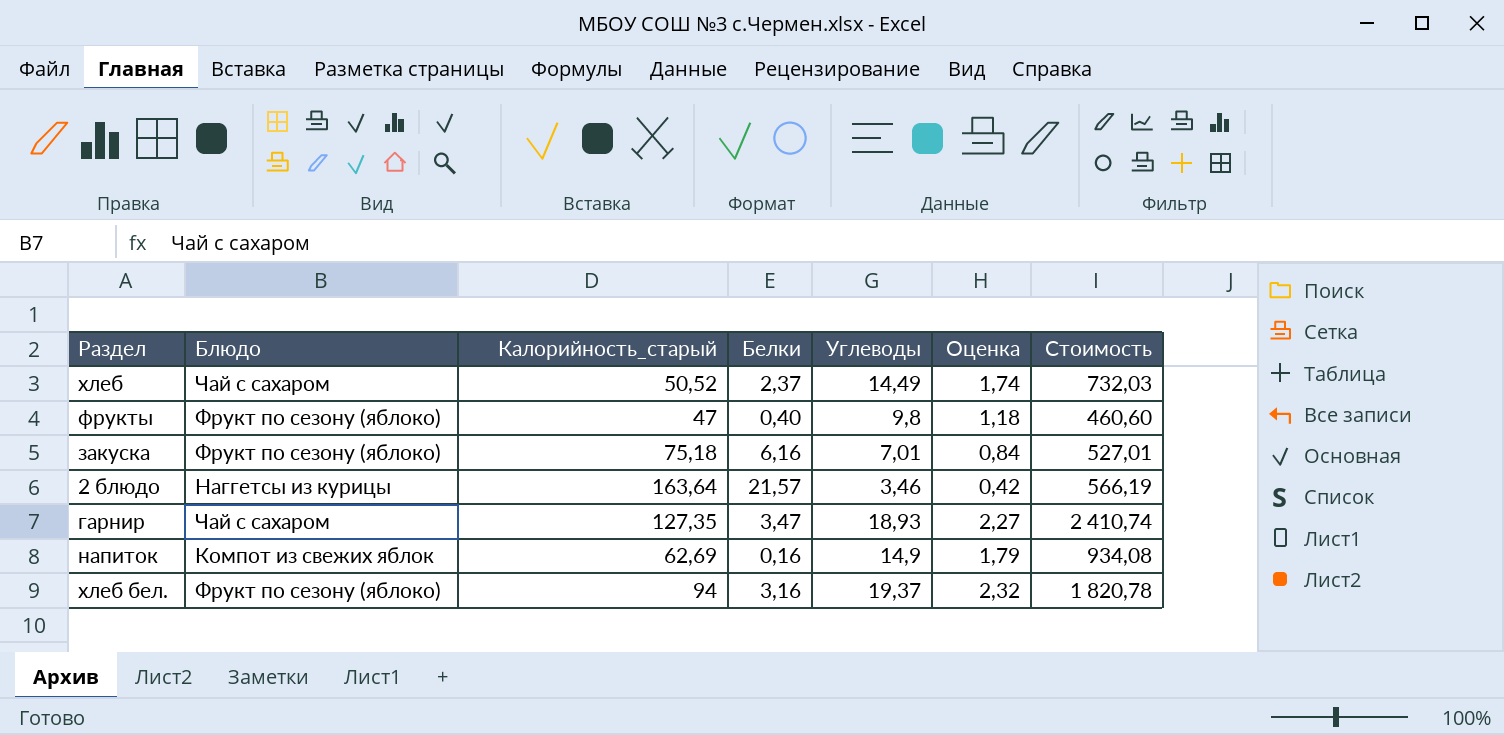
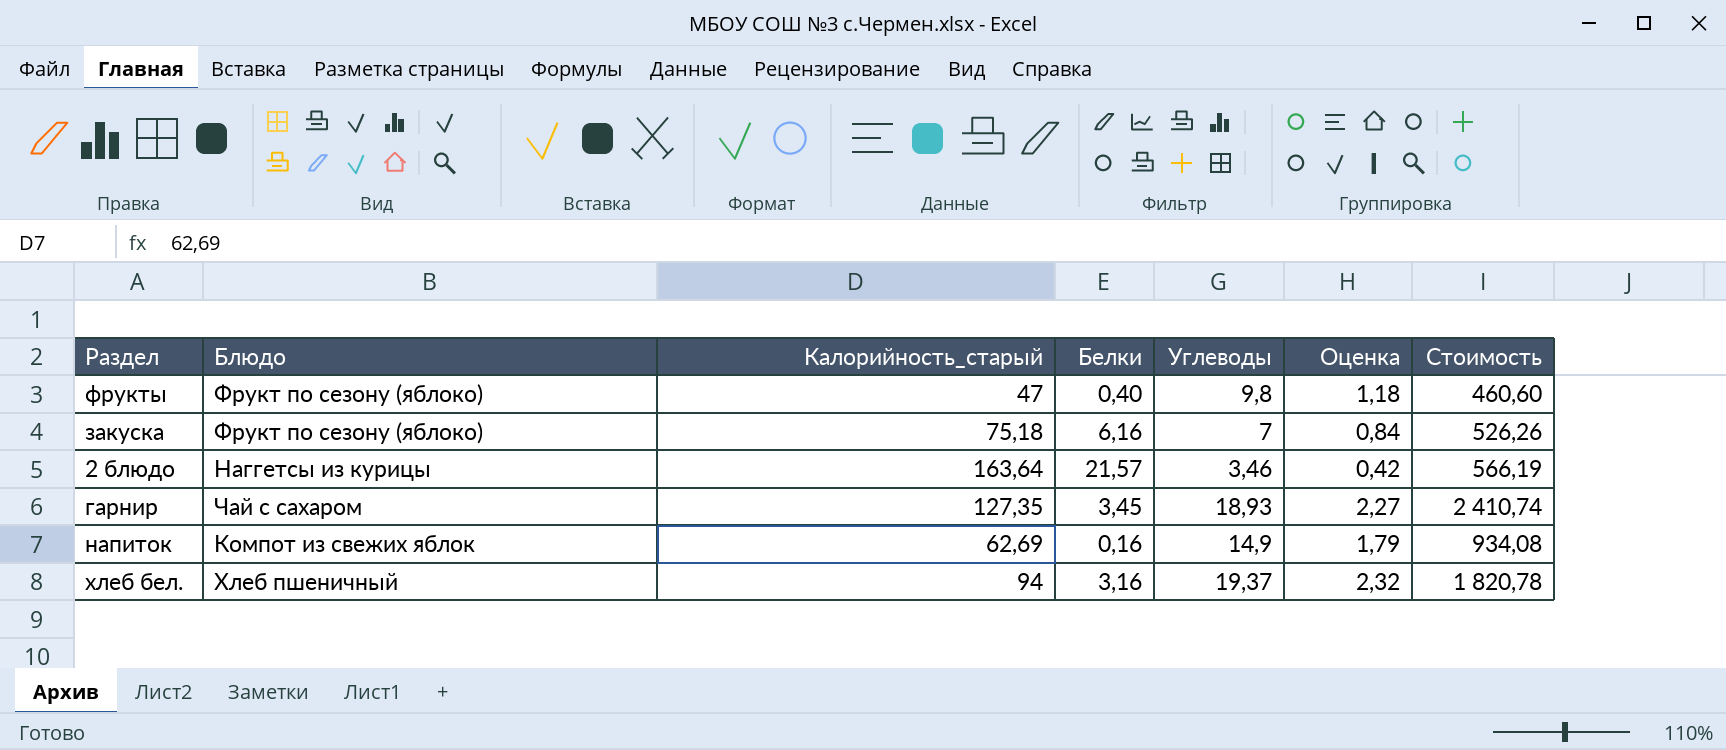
row хлеб: Чай с сахаром | 50,52 | 2,37 | 14,49 | 1,74 | 732,03 -> none
закуска | Углеводы: 7,01 -> 7
закуска | Стоимость: 527,01 -> 526,26
гарнир | Белки: 3,47 -> 3,45
хлеб бел. | Блюдо: Фрукт по сезону (яблоко) -> Хлеб пшеничный

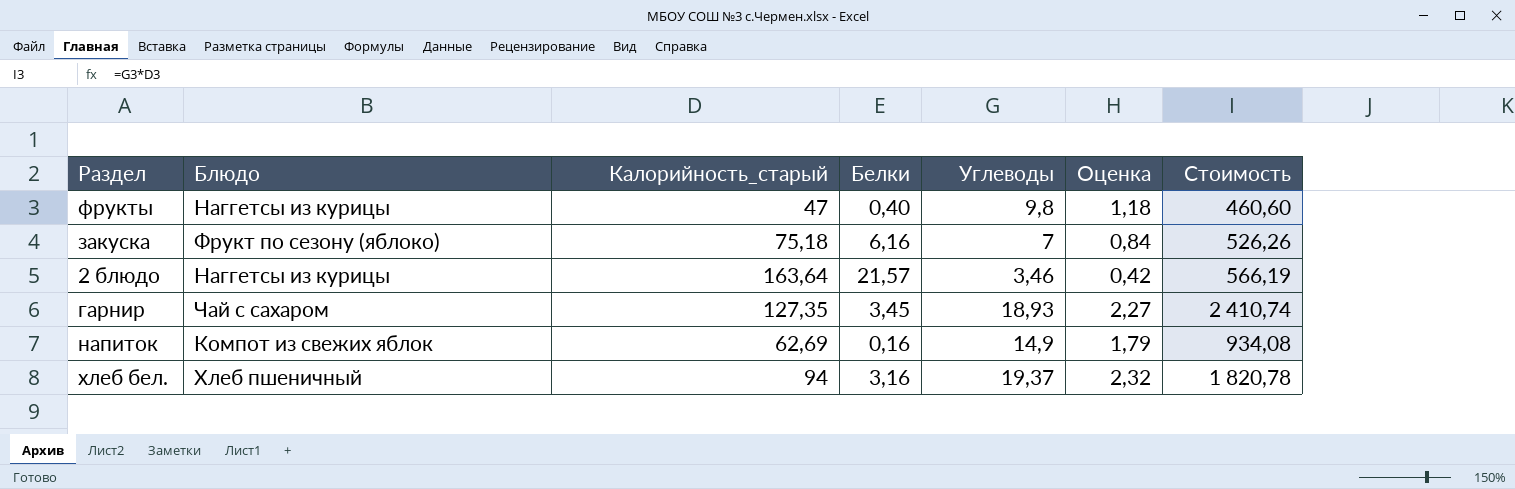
фрукты | Блюдо: Фрукт по сезону (яблоко) -> Наггетсы из курицы

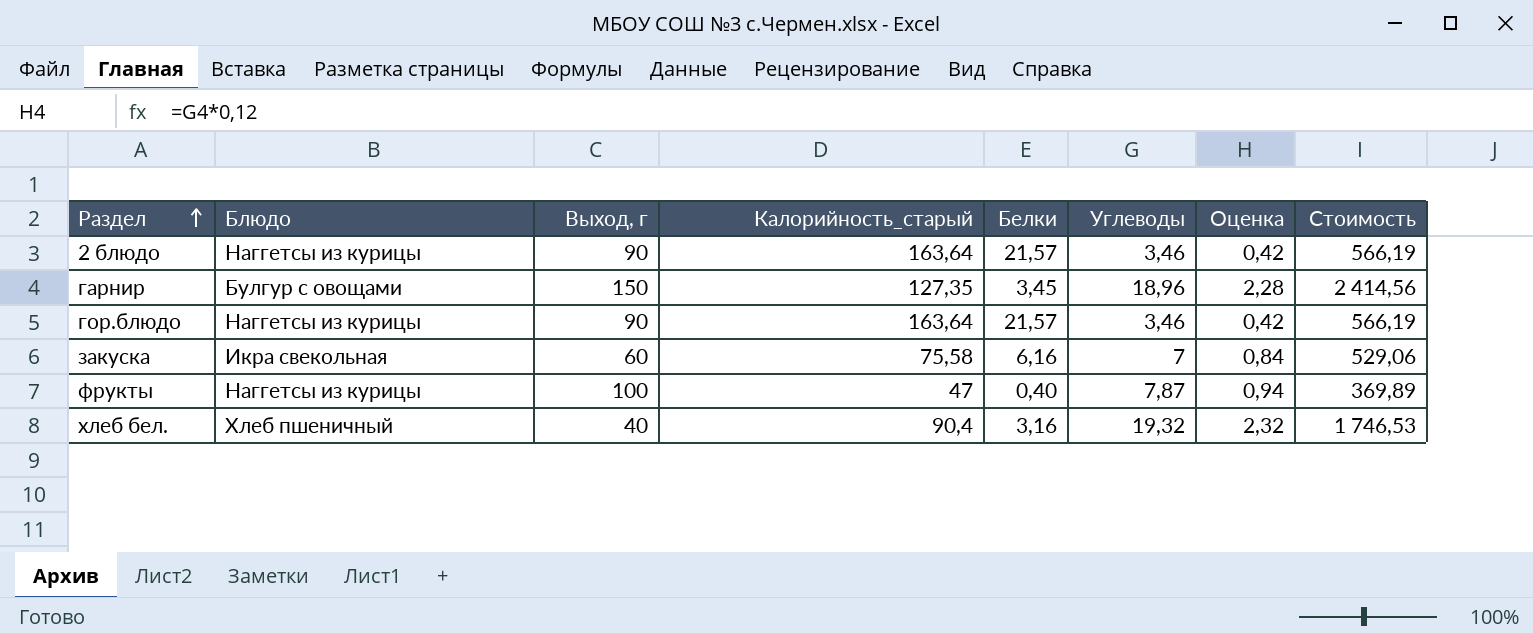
row order: none -> Раздел ascending
column Выход, г | position: none -> 3
row напиток: Компот из свежих яблок | 62,69 | 0,16 | 14,9 | 1,79 | 934,08 -> none
гарнир | Блюдо: Чай с сахаром -> Булгур с овощами
гарнир | Углеводы: 18,93 -> 18,96
гарнир | Оценка: 2,27 -> 2,28
гарнир | Стоимость: 2 410,74 -> 2 414,56
row гор.блюдо: none -> Наггетсы из курицы | 90 | 163,64 | 21,57 | 3,46 | 0,42 | 566,19
закуска | Блюдо: Фрукт по сезону (яблоко) -> Икра свекольная
закуска | Калорийность_старый: 75,18 -> 75,58
закуска | Стоимость: 526,26 -> 529,06
фрукты | Углеводы: 9,8 -> 7,87
фрукты | Оценка: 1,18 -> 0,94
фрукты | Стоимость: 460,60 -> 369,89
хлеб бел. | Калорийность_старый: 94 -> 90,4
хлеб бел. | Углеводы: 19,37 -> 19,32
хлеб бел. | Стоимость: 1 820,78 -> 1 746,53

